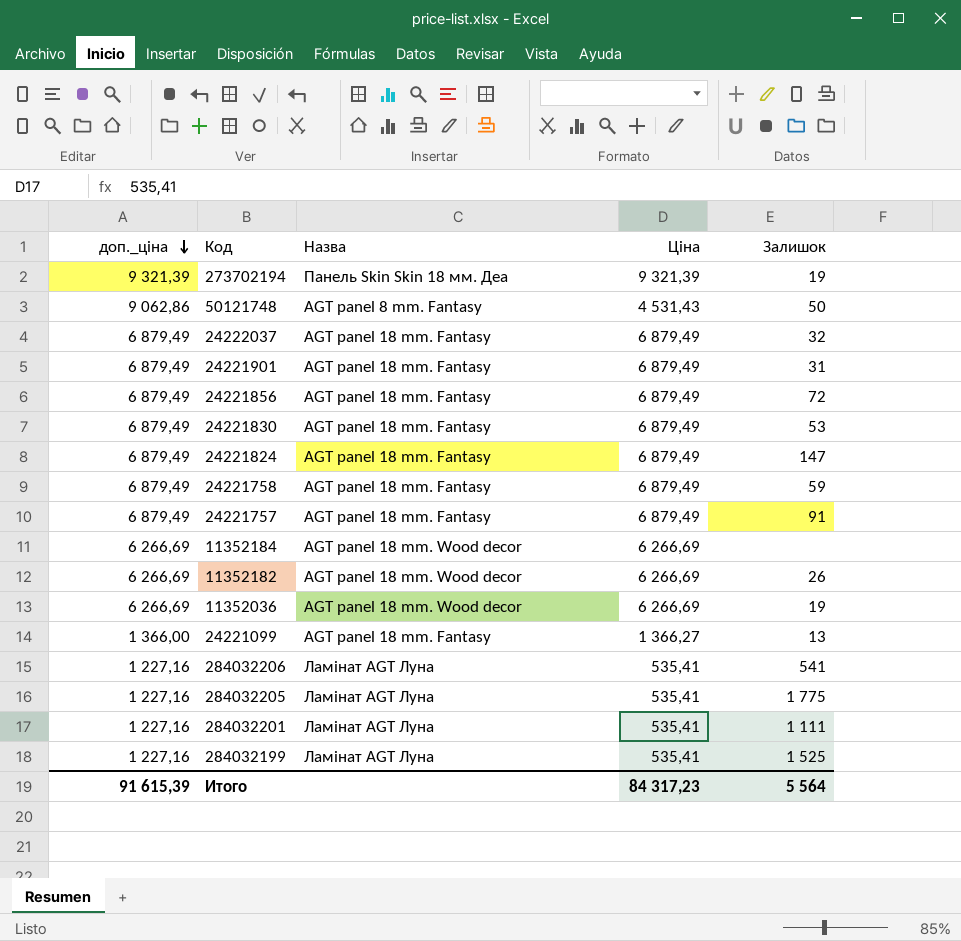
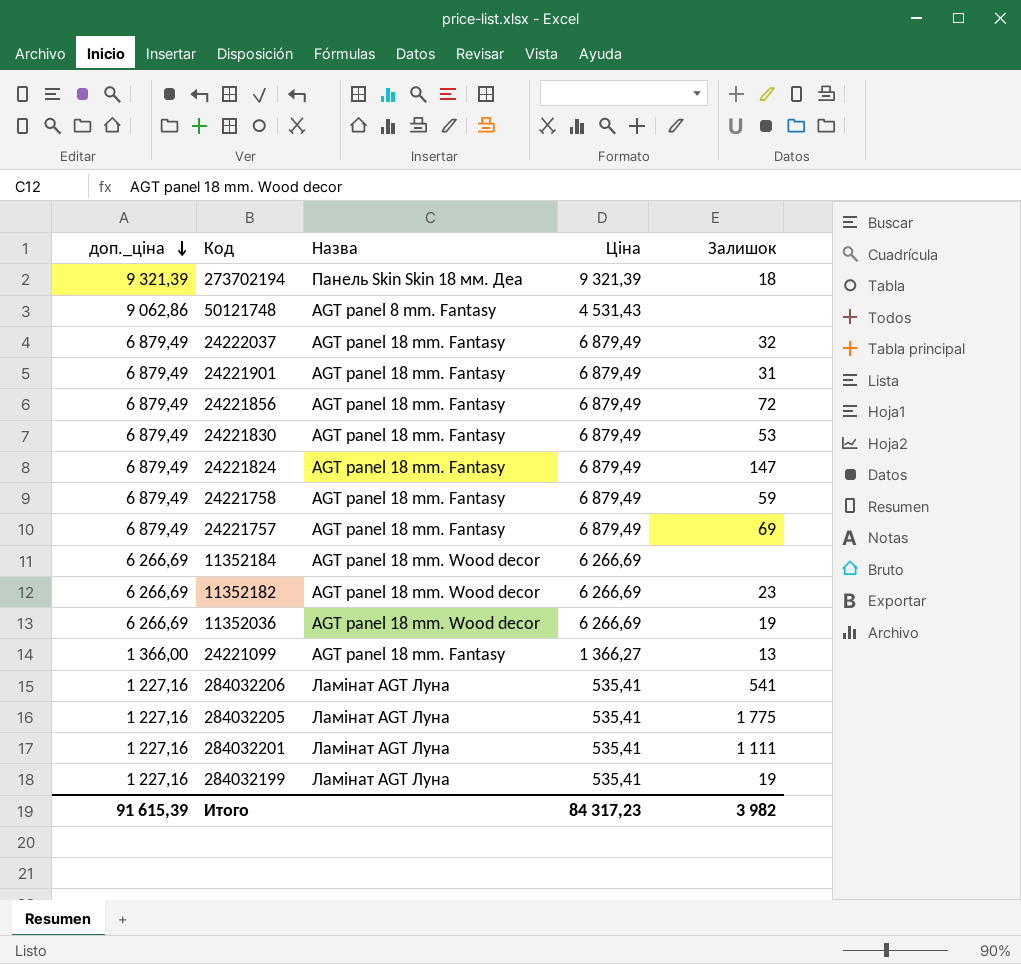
273702194 | Залишок: 19 -> 18
50121748 | Залишок: 50 -> none
24221757 | Залишок: 91 -> 69
11352182 | Залишок: 26 -> 23
284032199 | Залишок: 1 525 -> 19
Итого | Залишок: 5 564 -> 3 982

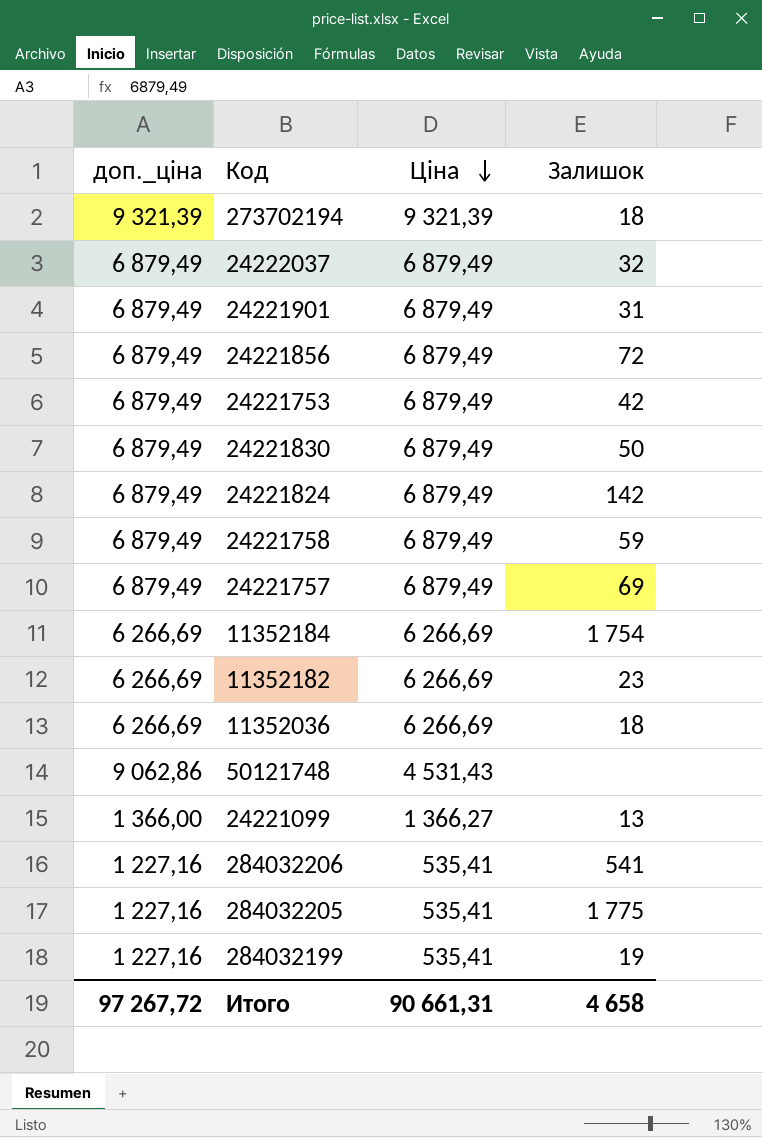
row order: доп._ціна descending -> Ціна descending
column Назва | position: 3 -> none
row 284032201: 1 227,16 | Ламінат AGT Луна | 535,41 | 1 111 -> none
row 24221753: none -> 6 879,49 | 6 879,49 | 42
24221830 | Залишок: 53 -> 50
24221824 | Залишок: 147 -> 142
11352184 | Залишок: none -> 1 754
11352036 | Залишок: 19 -> 18
Итого | доп._ціна: 91 615,39 -> 97 267,72
Итого | Ціна: 84 317,23 -> 90 661,31
Итого | Залишок: 3 982 -> 4 658

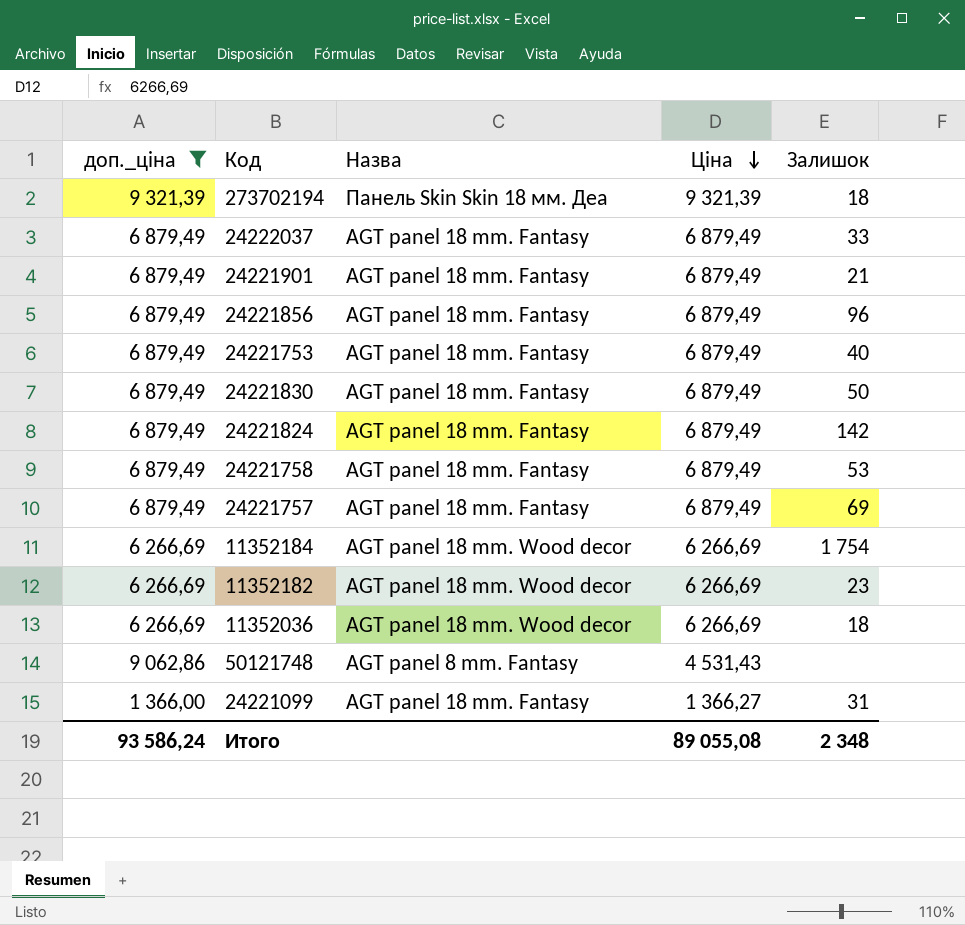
filter: none -> доп._ціна != 1 227,16
column Назва | position: none -> 3
24222037 | Залишок: 32 -> 33
24221901 | Залишок: 31 -> 21
24221856 | Залишок: 72 -> 96
24221753 | Залишок: 42 -> 40
24221758 | Залишок: 59 -> 53
24221099 | Залишок: 13 -> 31
Итого | доп._ціна: 97 267,72 -> 93 586,24
Итого | Ціна: 90 661,31 -> 89 055,08
Итого | Залишок: 4 658 -> 2 348

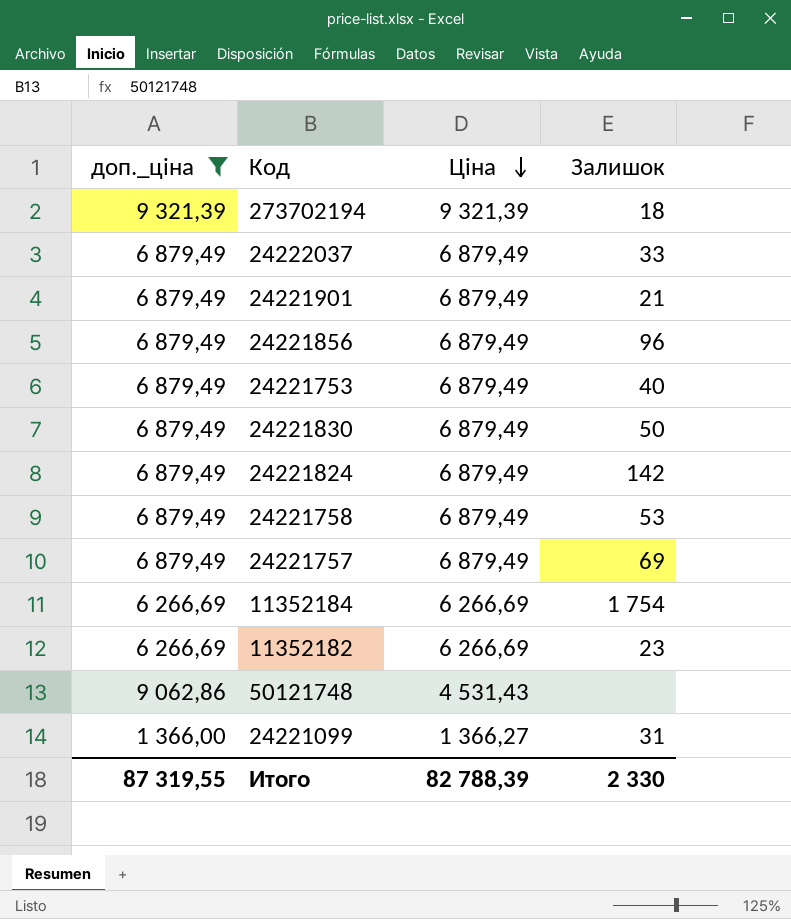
column Назва | position: 3 -> none
row 11352036: 6 266,69 | AGT panel 18 mm. Wood decor | 6 266,69 | 18 -> none
Итого | доп._ціна: 93 586,24 -> 87 319,55
Итого | Ціна: 89 055,08 -> 82 788,39
Итого | Залишок: 2 348 -> 2 330

